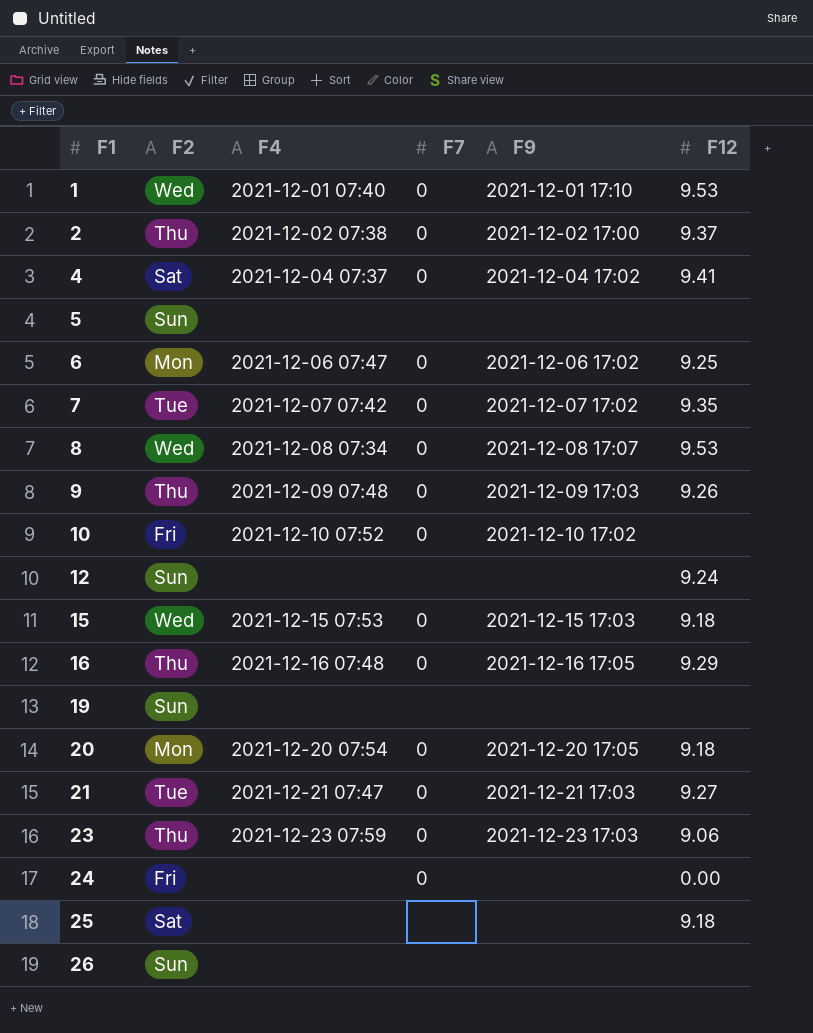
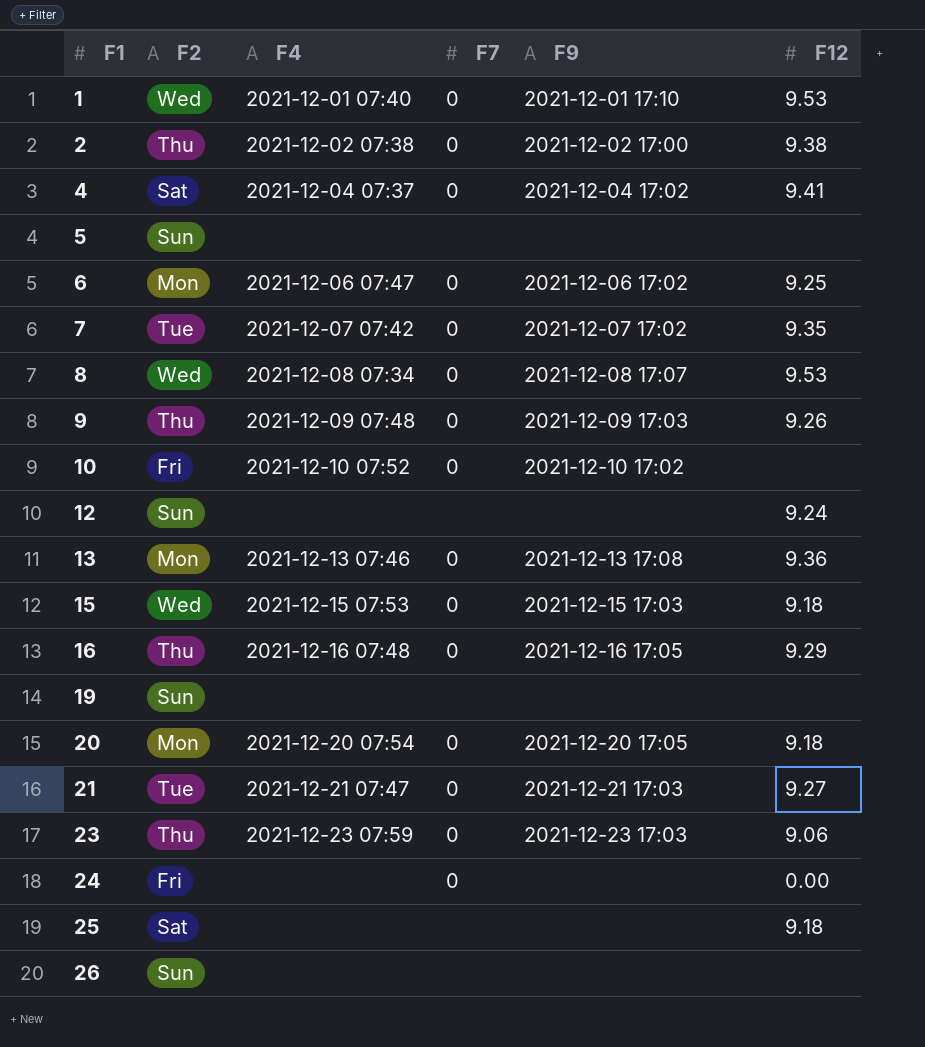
2 | F12: 9.37 -> 9.38
row 13: none -> Mon | 2021-12-13 07:46 | 0 | 2021-12-13 17:08 | 9.36

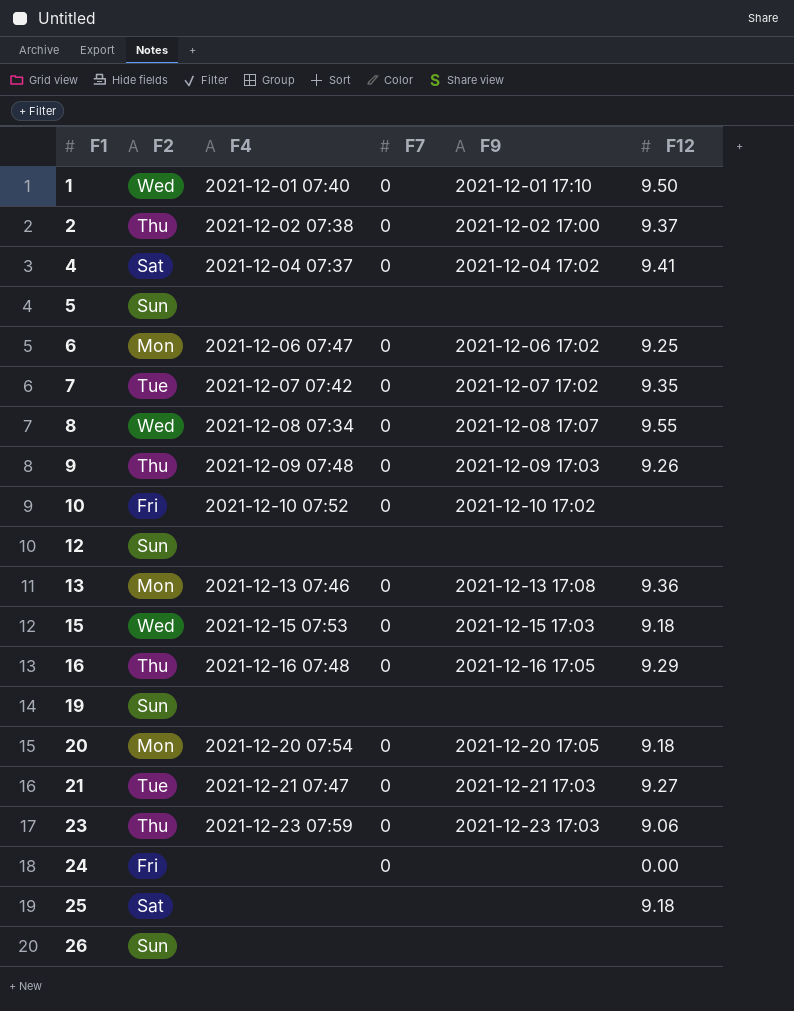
1 | F12: 9.53 -> 9.50
2 | F12: 9.38 -> 9.37
8 | F12: 9.53 -> 9.55
12 | F12: 9.24 -> none

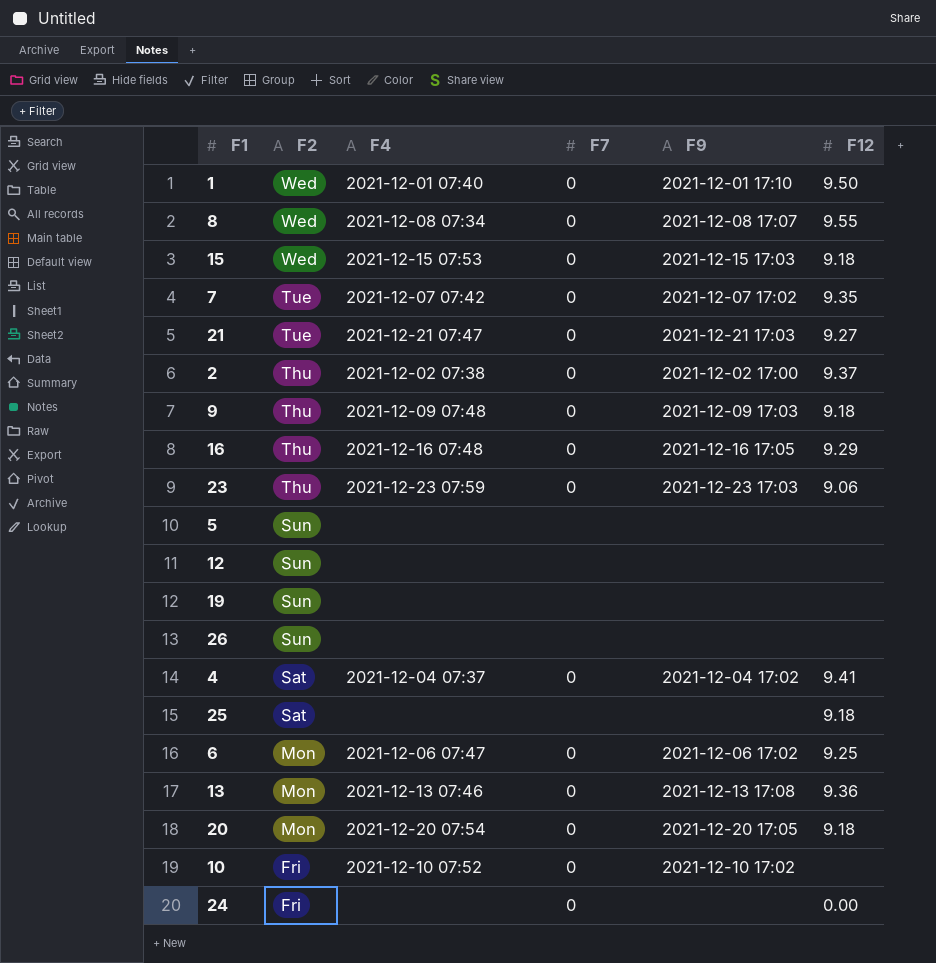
row order: F1 ascending -> F2 descending
9 | F12: 9.26 -> 9.18

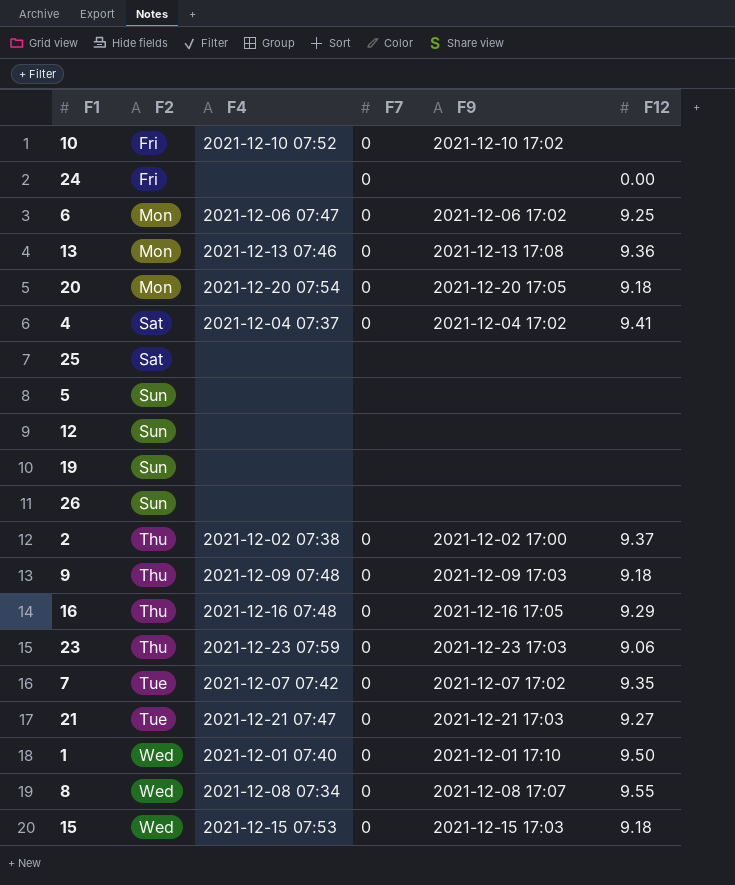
row order: F2 descending -> F2 ascending
25 | F12: 9.18 -> none

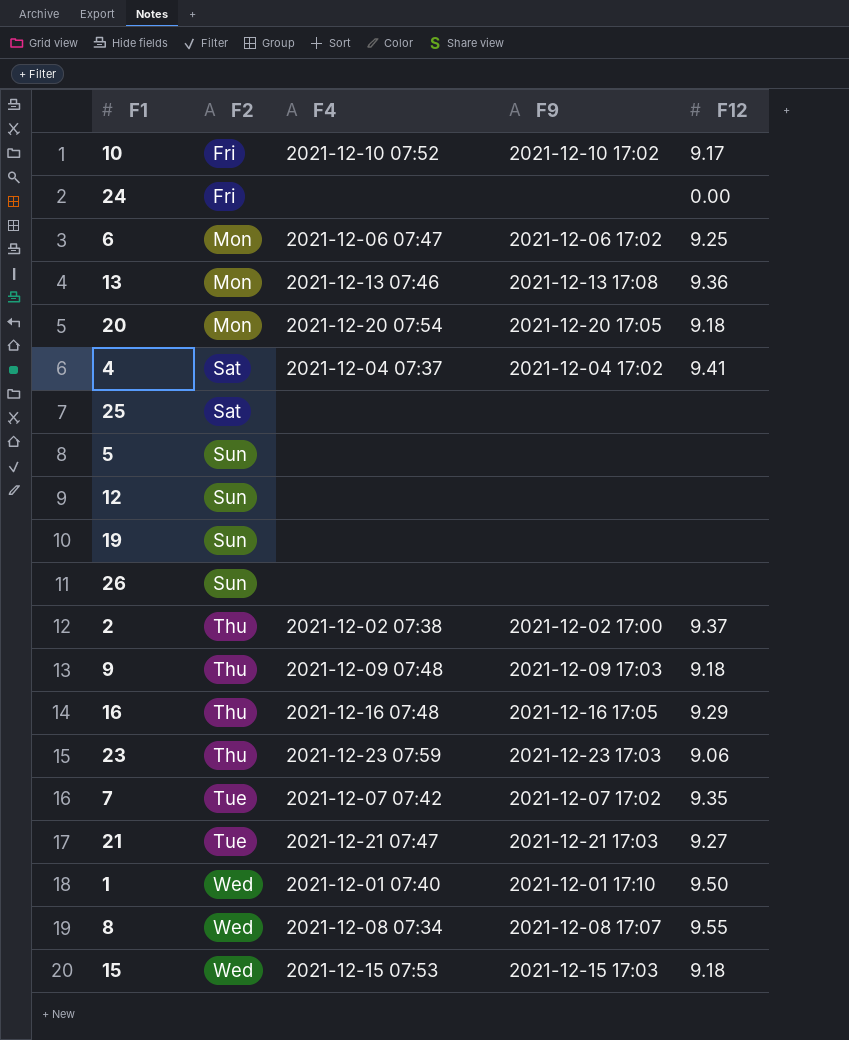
column F7 | position: 4 -> none
10 | F12: none -> 9.17

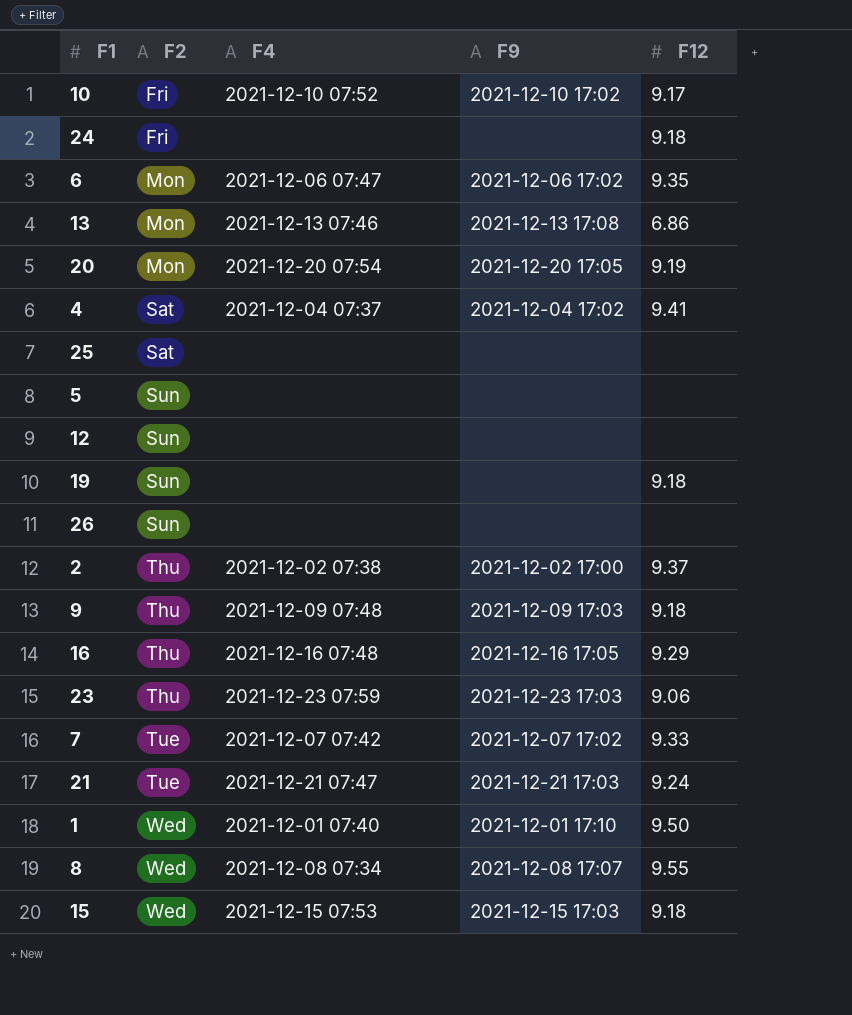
24 | F12: 0.00 -> 9.18
6 | F12: 9.25 -> 9.35
13 | F12: 9.36 -> 6.86
20 | F12: 9.18 -> 9.19
19 | F12: none -> 9.18
7 | F12: 9.35 -> 9.33
21 | F12: 9.27 -> 9.24

